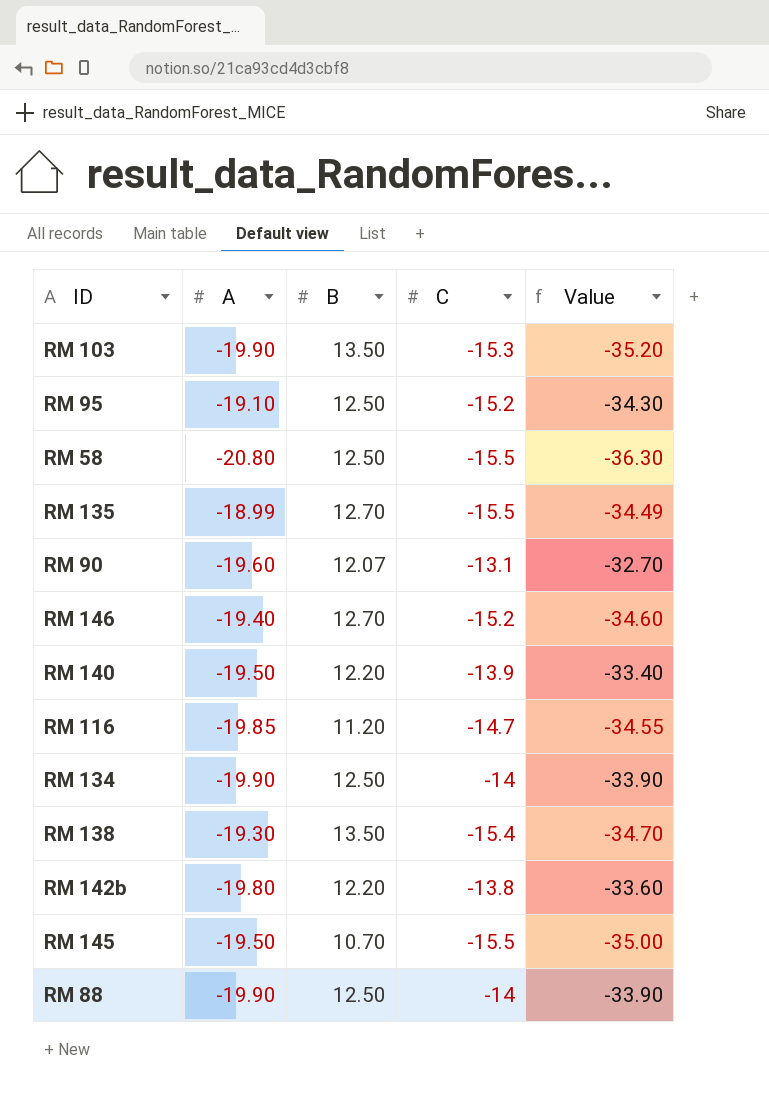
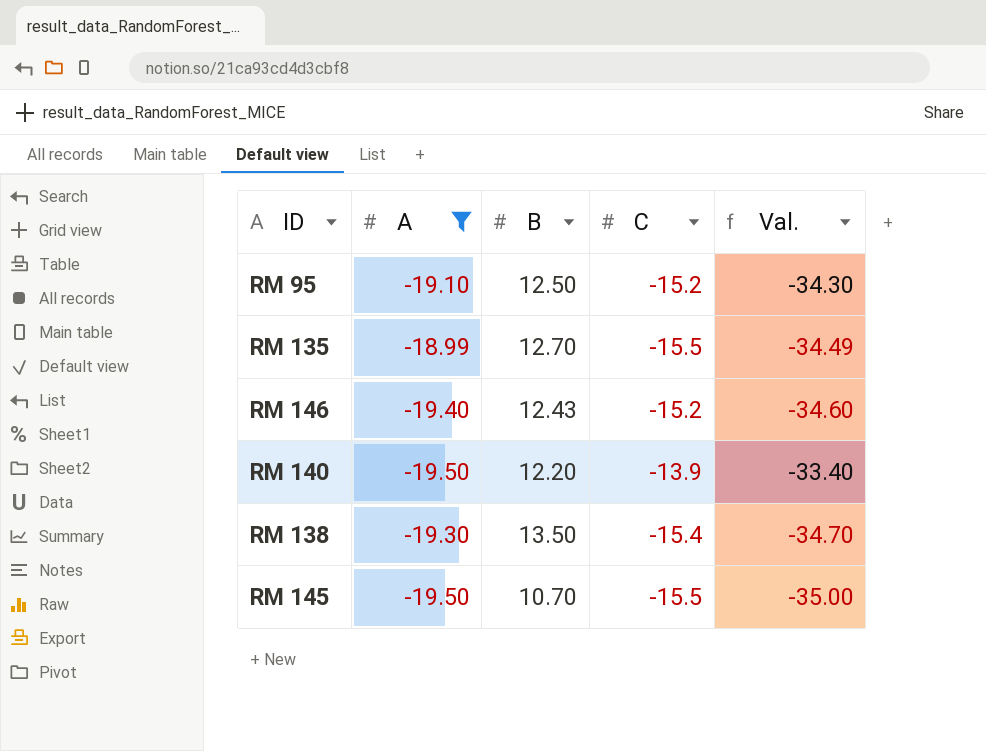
filter: none -> A >= -19.50
column name: Value -> Val.
RM 146 | B: 12.70 -> 12.43

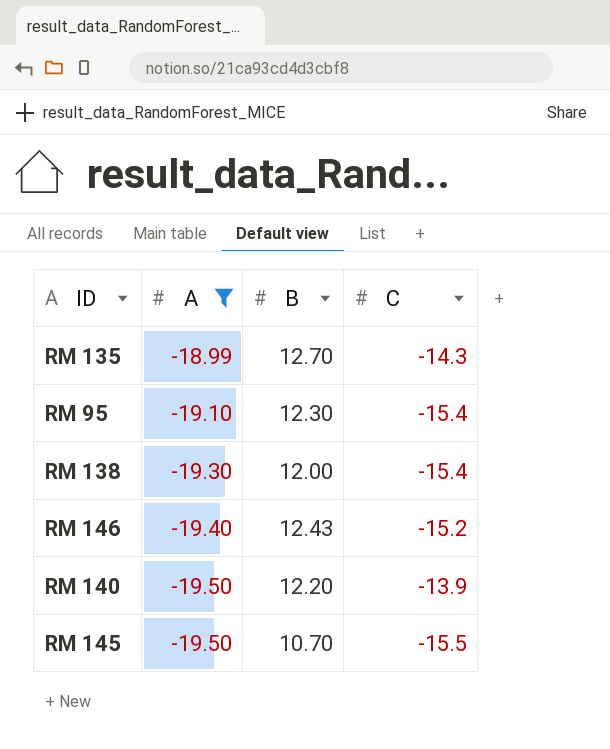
row order: none -> A descending
column Val. | formula: [A] + [C] -> none
RM 135 | C: -15.5 -> -14.3
RM 95 | B: 12.50 -> 12.30
RM 95 | C: -15.2 -> -15.4
RM 138 | B: 13.50 -> 12.00

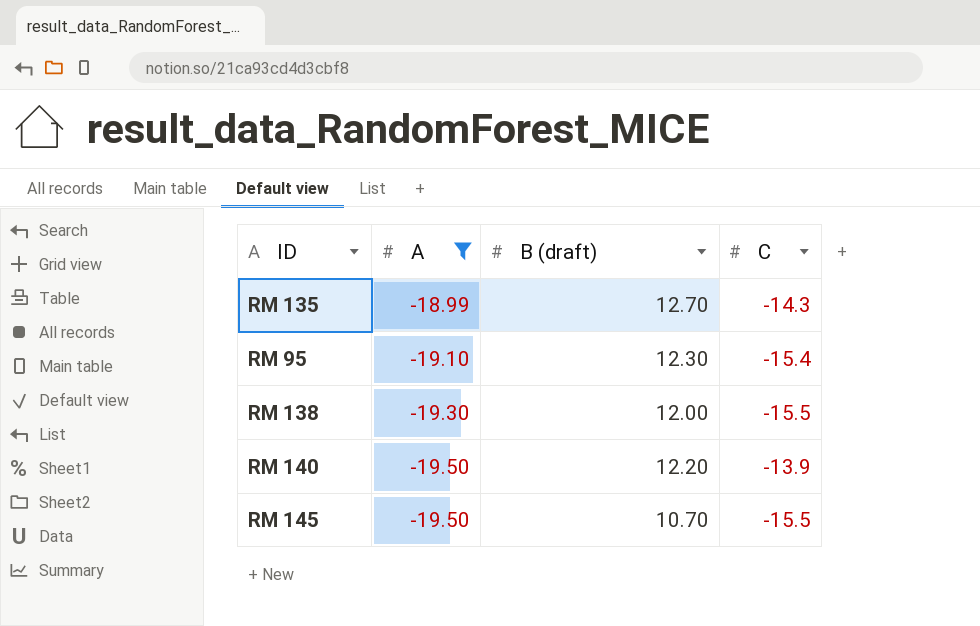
column name: B -> B (draft)
row RM 146: -19.40 | 12.43 | -15.2 -> none
RM 138 | C: -15.4 -> -15.5

